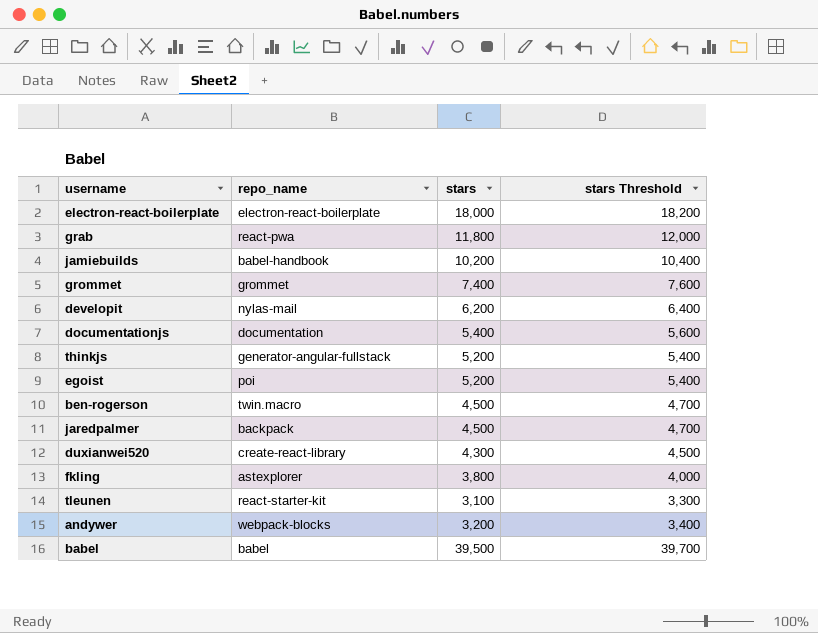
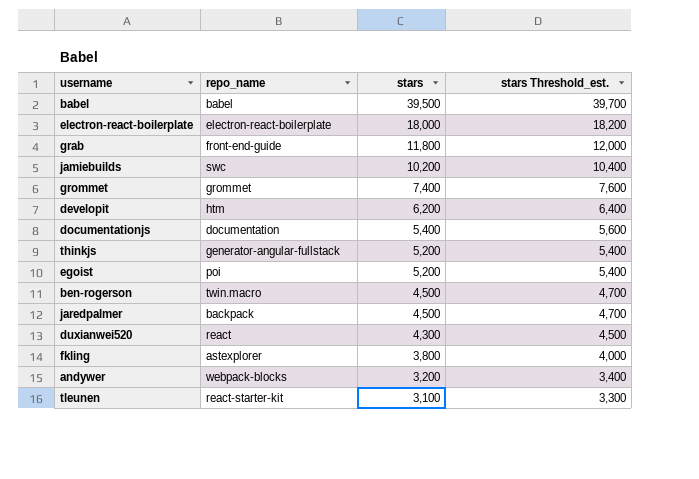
row order: none -> stars descending
column name: stars Threshold -> stars Threshold_est.
grab | repo_name: react-pwa -> front-end-guide
jamiebuilds | repo_name: babel-handbook -> swc
developit | repo_name: nylas-mail -> htm
duxianwei520 | repo_name: create-react-library -> react

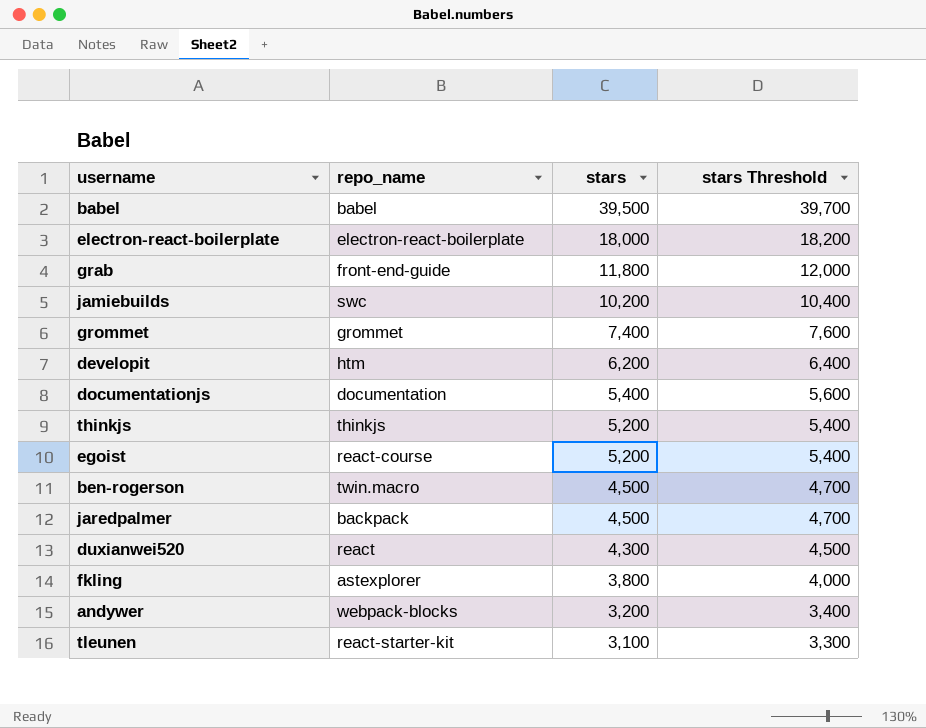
column name: stars Threshold_est. -> stars Threshold
thinkjs | repo_name: generator-angular-fullstack -> thinkjs
egoist | repo_name: poi -> react-course

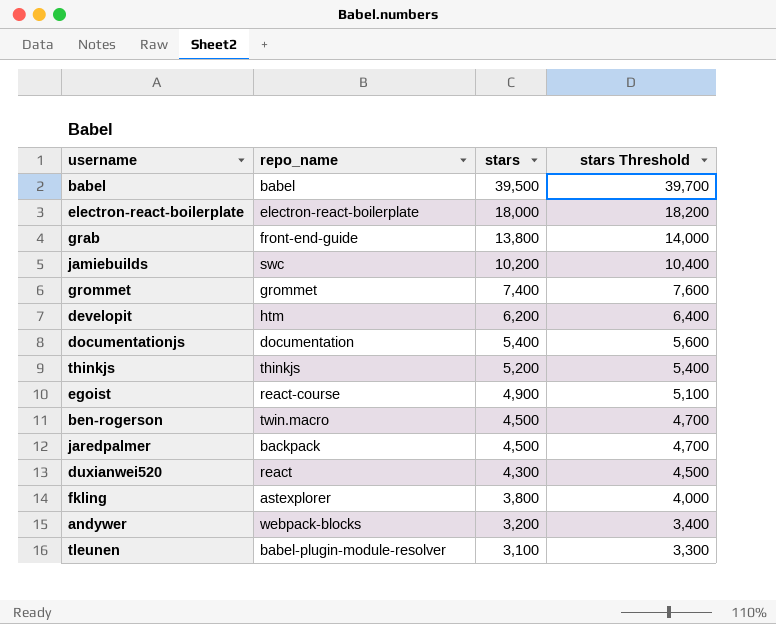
grab | stars: 11,800 -> 13,800
grab | stars Threshold: 12,000 -> 14,000
egoist | stars: 5,200 -> 4,900
egoist | stars Threshold: 5,400 -> 5,100
tleunen | repo_name: react-starter-kit -> babel-plugin-module-resolver

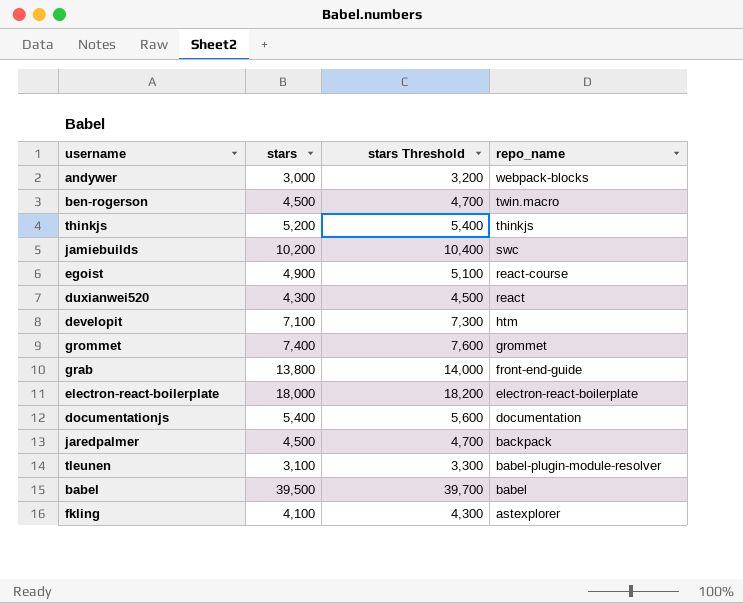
row order: stars descending -> repo_name descending
column repo_name | position: 2 -> 4
andywer | stars: 3,200 -> 3,000
andywer | stars Threshold: 3,400 -> 3,200
developit | stars: 6,200 -> 7,100
developit | stars Threshold: 6,400 -> 7,300
fkling | stars: 3,800 -> 4,100
fkling | stars Threshold: 4,000 -> 4,300

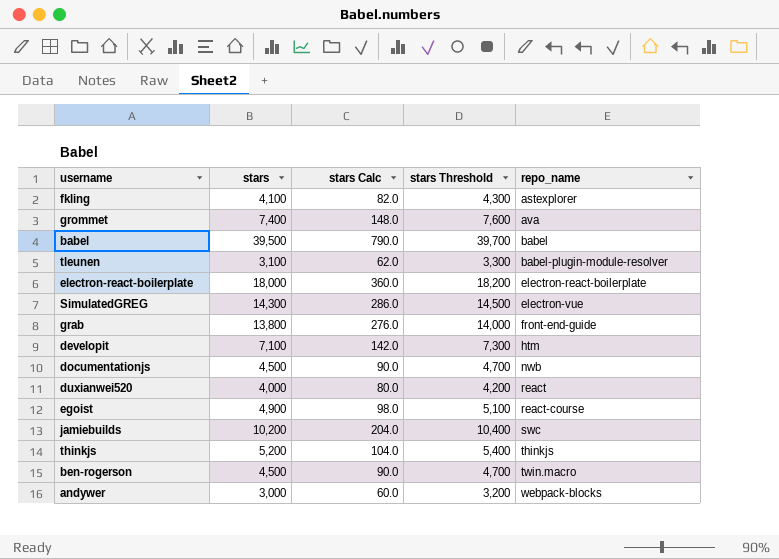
row order: repo_name descending -> repo_name ascending
column stars Calc | formula: none -> [stars] * 0.02
row jaredpalmer: 4,500 | 4,700 | backpack -> none
grommet | repo_name: grommet -> ava
row SimulatedGREG: none -> 14,300 | 286.0 | 14,500 | electron-vue
documentationjs | stars: 5,400 -> 4,500
documentationjs | stars Threshold: 5,600 -> 4,700
documentationjs | repo_name: documentation -> nwb
duxianwei520 | stars: 4,300 -> 4,000
duxianwei520 | stars Threshold: 4,500 -> 4,200

